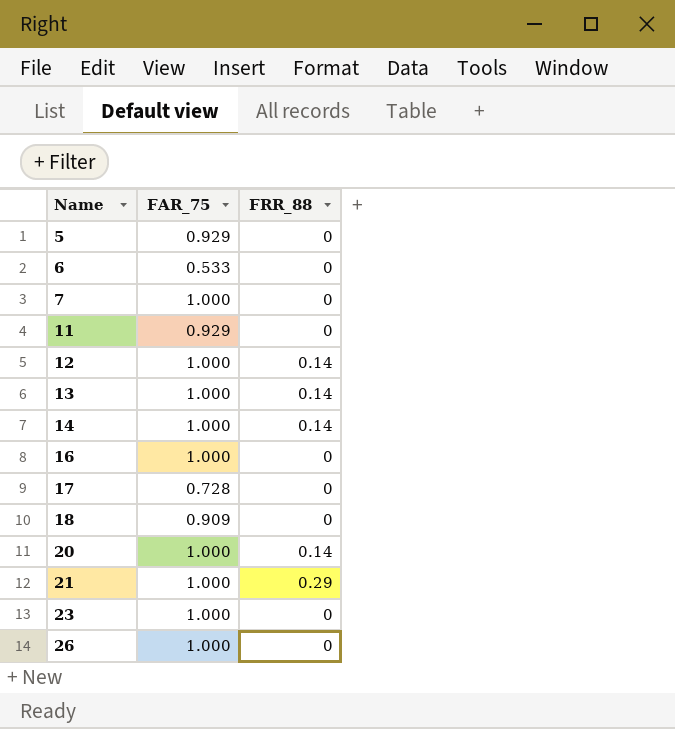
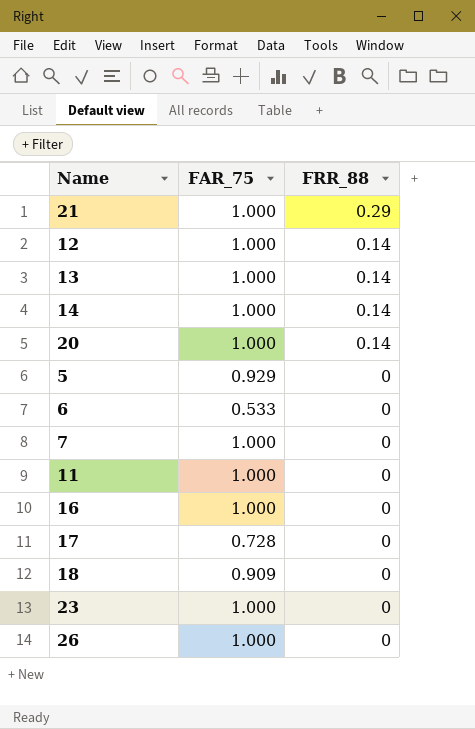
row order: Name ascending -> FRR_88 descending
11 | FAR_75: 0.929 -> 1.000

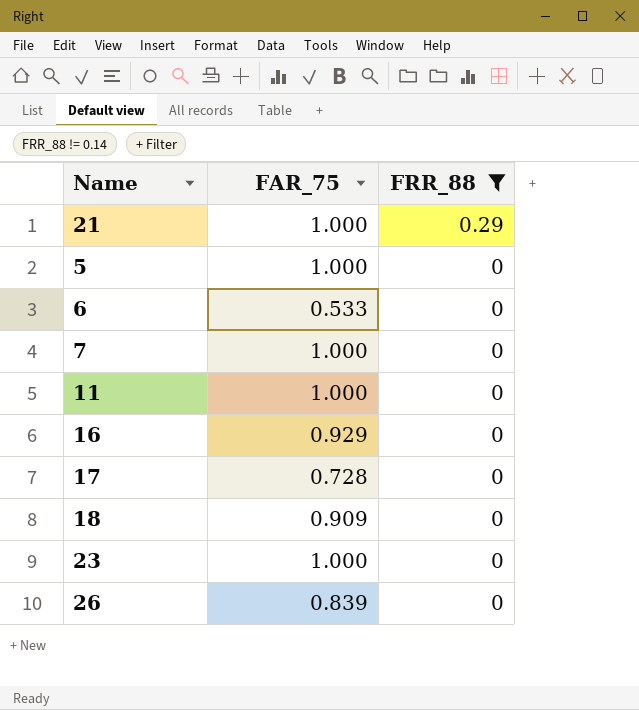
filter: none -> FRR_88 != 0.14
5 | FAR_75: 0.929 -> 1.000
16 | FAR_75: 1.000 -> 0.929
26 | FAR_75: 1.000 -> 0.839

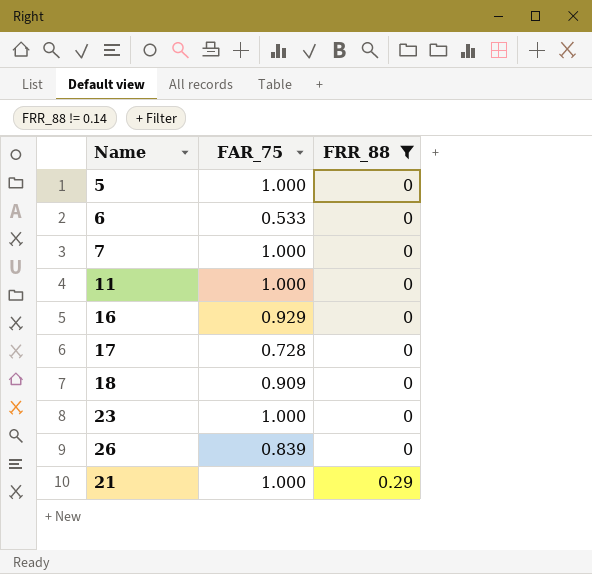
row order: FRR_88 descending -> FRR_88 ascending

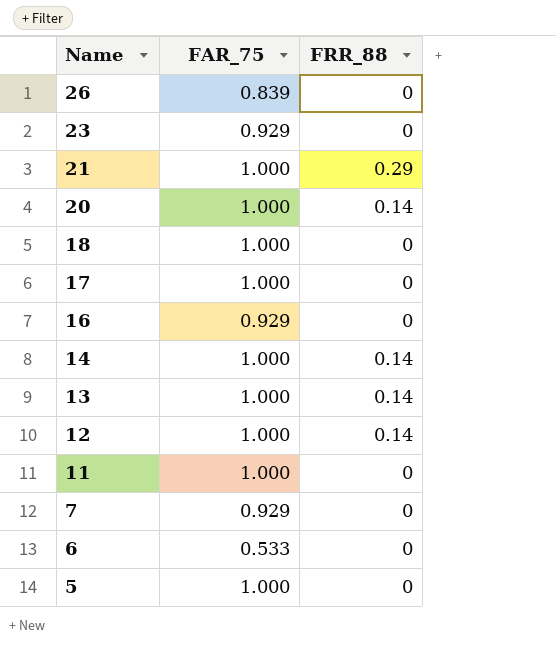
filter: FRR_88 != 0.14 -> none
row order: FRR_88 ascending -> Name descending
23 | FAR_75: 1.000 -> 0.929
18 | FAR_75: 0.909 -> 1.000
17 | FAR_75: 0.728 -> 1.000
7 | FAR_75: 1.000 -> 0.929

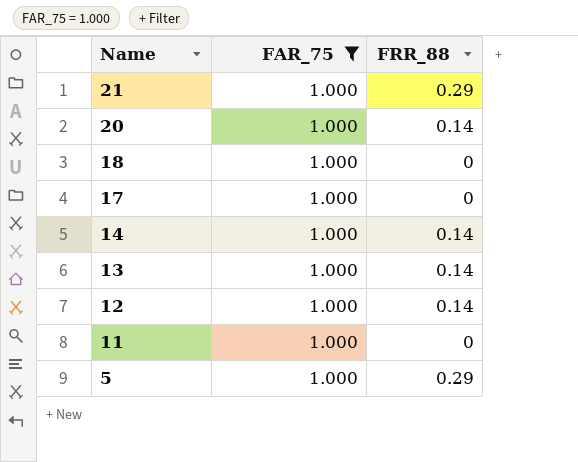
filter: none -> FAR_75 = 1.000
5 | FRR_88: 0 -> 0.29

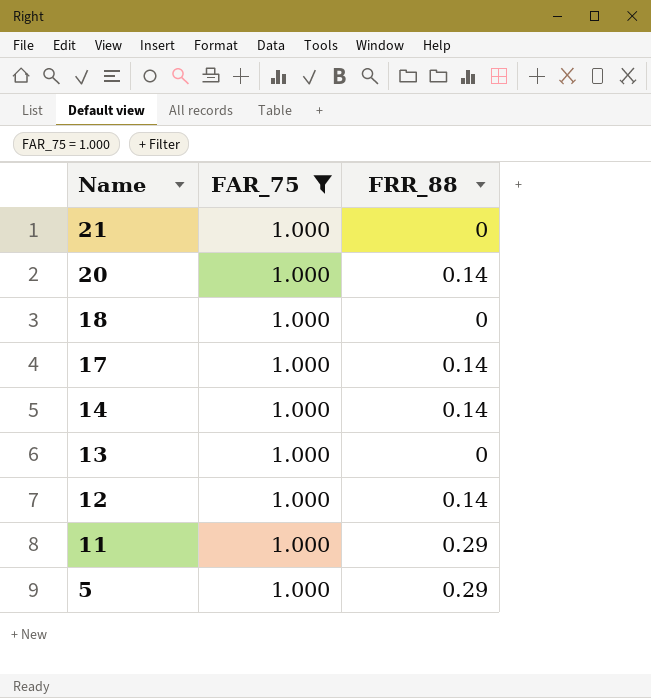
21 | FRR_88: 0.29 -> 0
17 | FRR_88: 0 -> 0.14
13 | FRR_88: 0.14 -> 0
11 | FRR_88: 0 -> 0.29

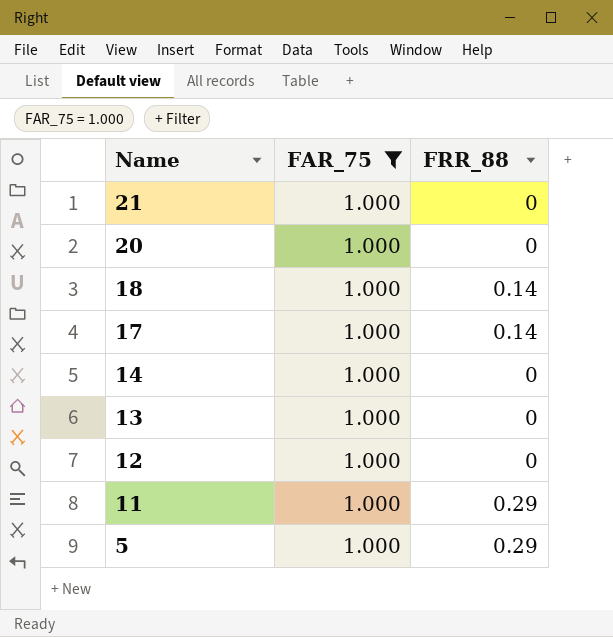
20 | FRR_88: 0.14 -> 0
18 | FRR_88: 0 -> 0.14
14 | FRR_88: 0.14 -> 0
12 | FRR_88: 0.14 -> 0

